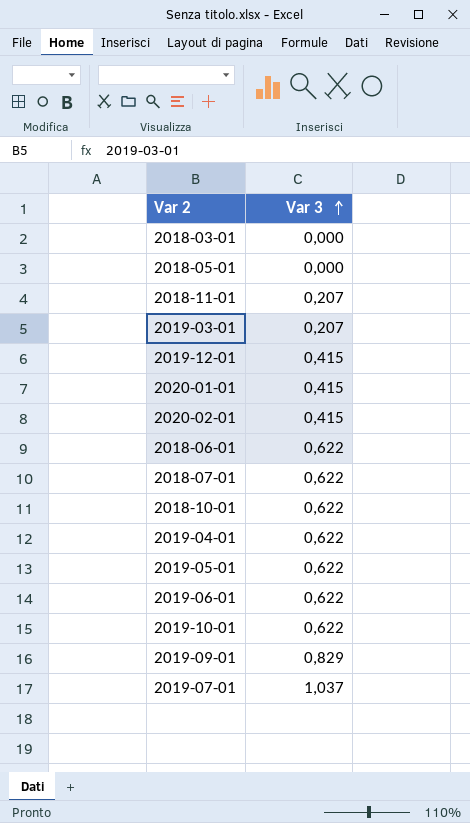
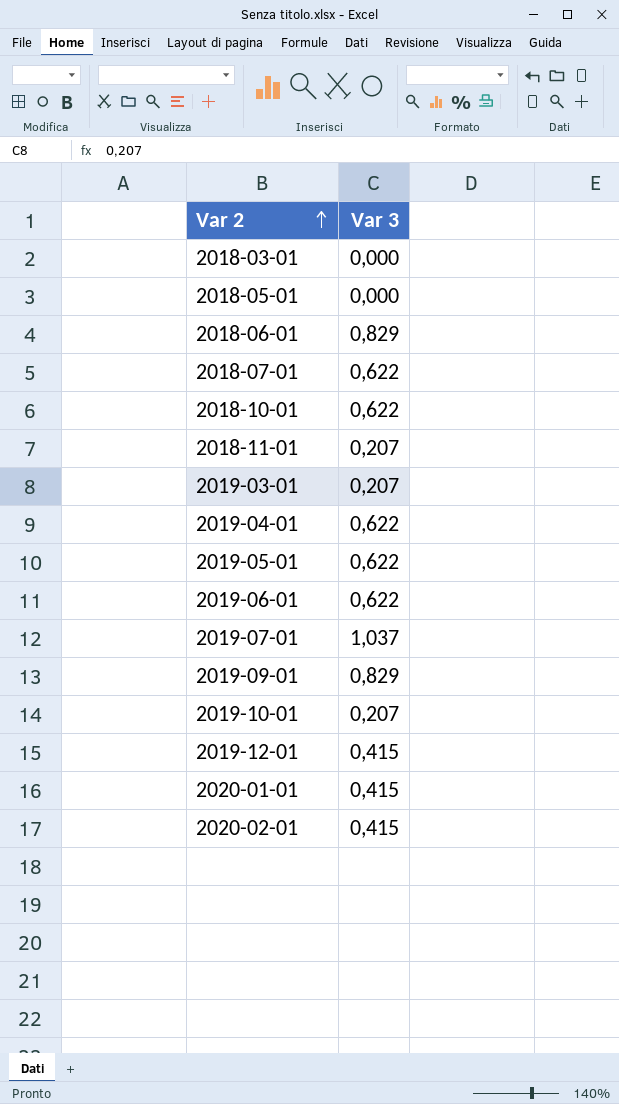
row order: Var 3 ascending -> Var 2 ascending
2018-06-01 | Var 3: 0,622 -> 0,829
2019-10-01 | Var 3: 0,622 -> 0,207

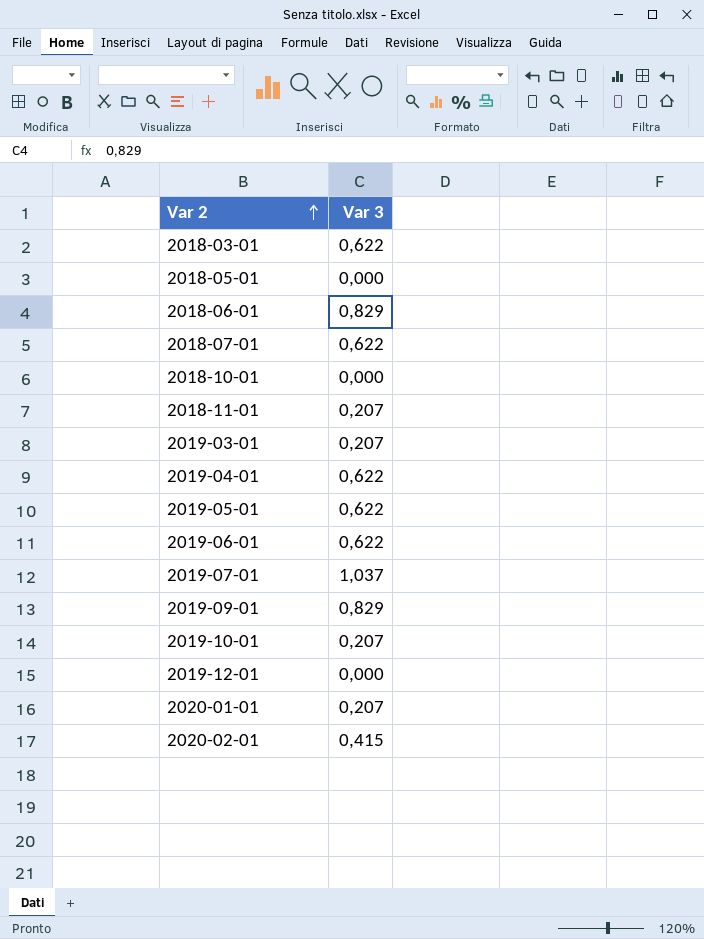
2018-03-01 | Var 3: 0,000 -> 0,622
2018-10-01 | Var 3: 0,622 -> 0,000
2019-12-01 | Var 3: 0,415 -> 0,000
2020-01-01 | Var 3: 0,415 -> 0,207

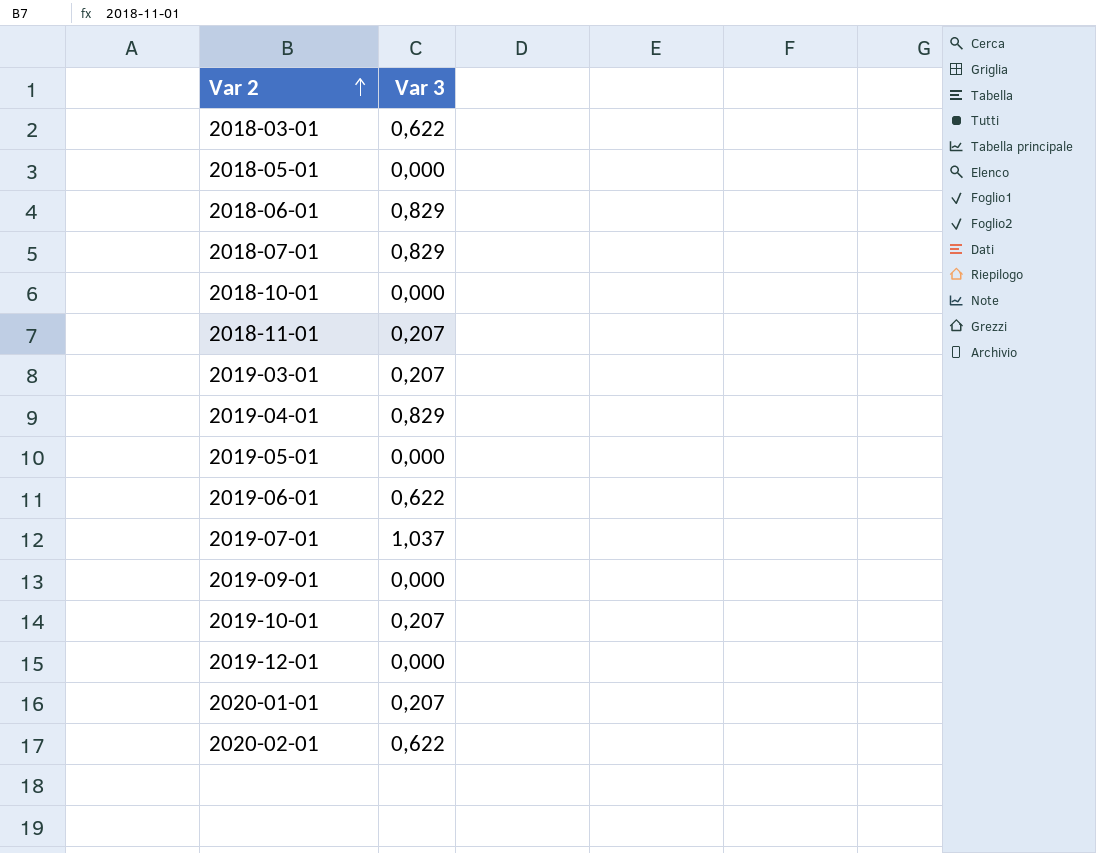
2018-07-01 | Var 3: 0,622 -> 0,829
2019-04-01 | Var 3: 0,622 -> 0,829
2019-05-01 | Var 3: 0,622 -> 0,000
2019-09-01 | Var 3: 0,829 -> 0,000
2020-02-01 | Var 3: 0,415 -> 0,622

